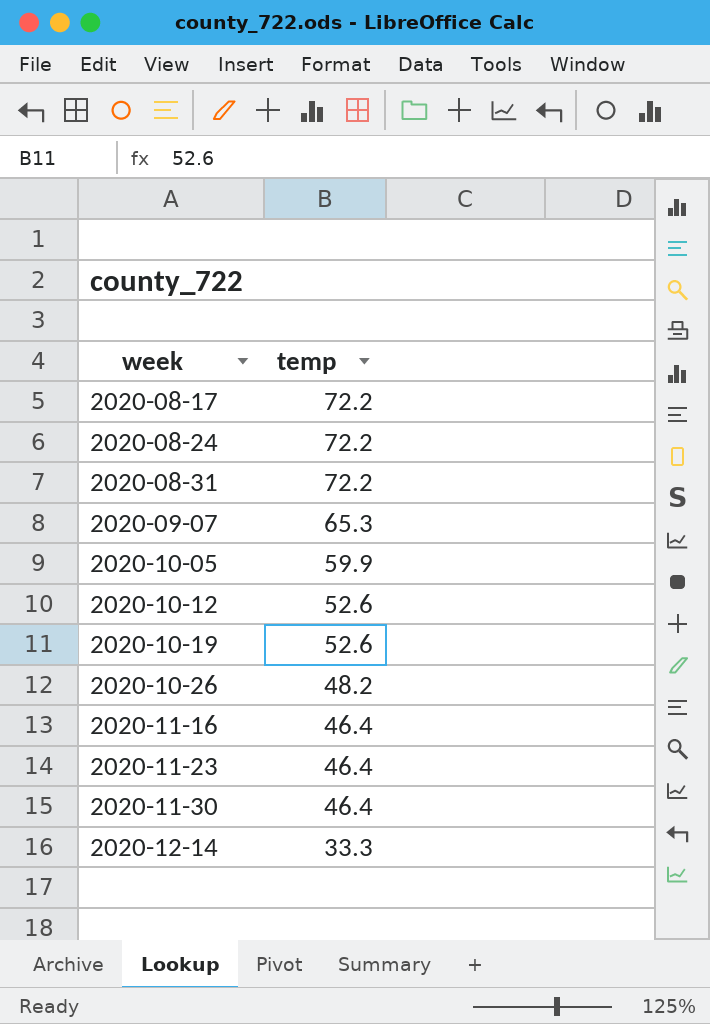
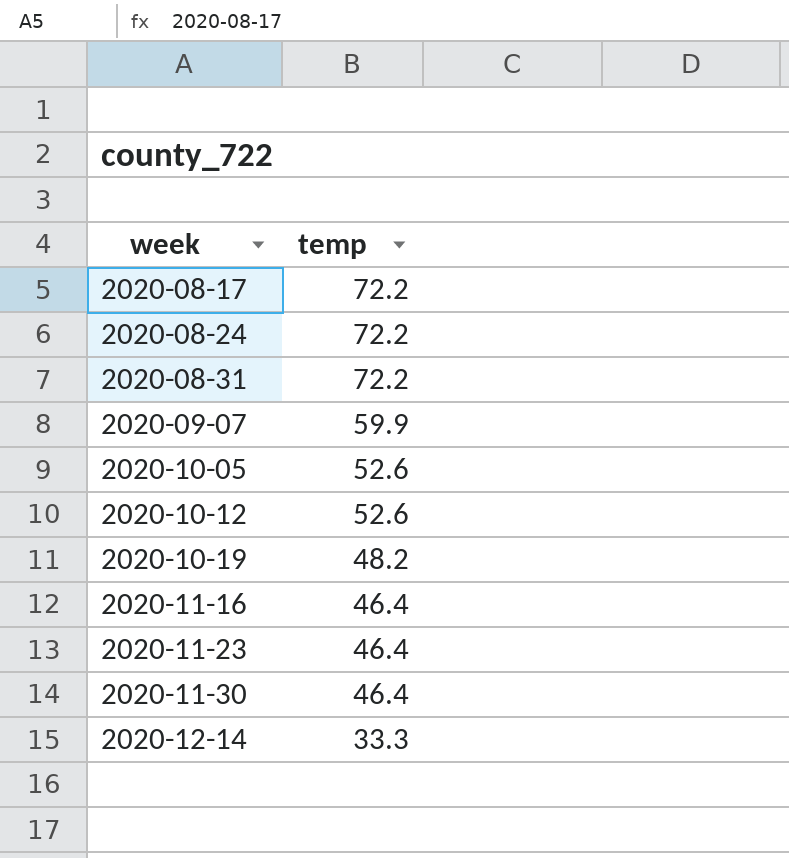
row 2020-10-26: 48.2 -> none
2020-09-07 | temp: 65.3 -> 59.9
2020-10-05 | temp: 59.9 -> 52.6
2020-10-19 | temp: 52.6 -> 48.2

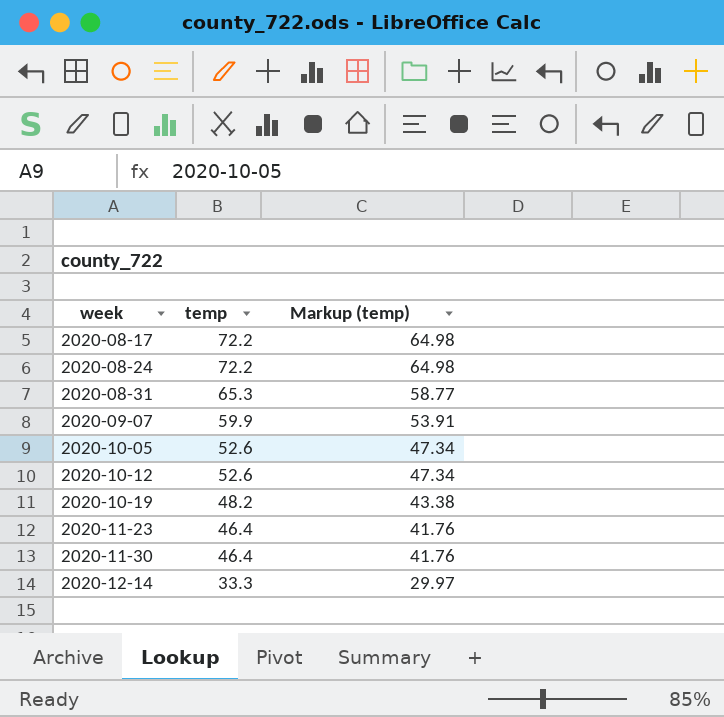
column Markup (temp) | formula: none -> [temp] * 0.9
row 2020-11-16: 46.4 -> none
2020-08-31 | temp: 72.2 -> 65.3

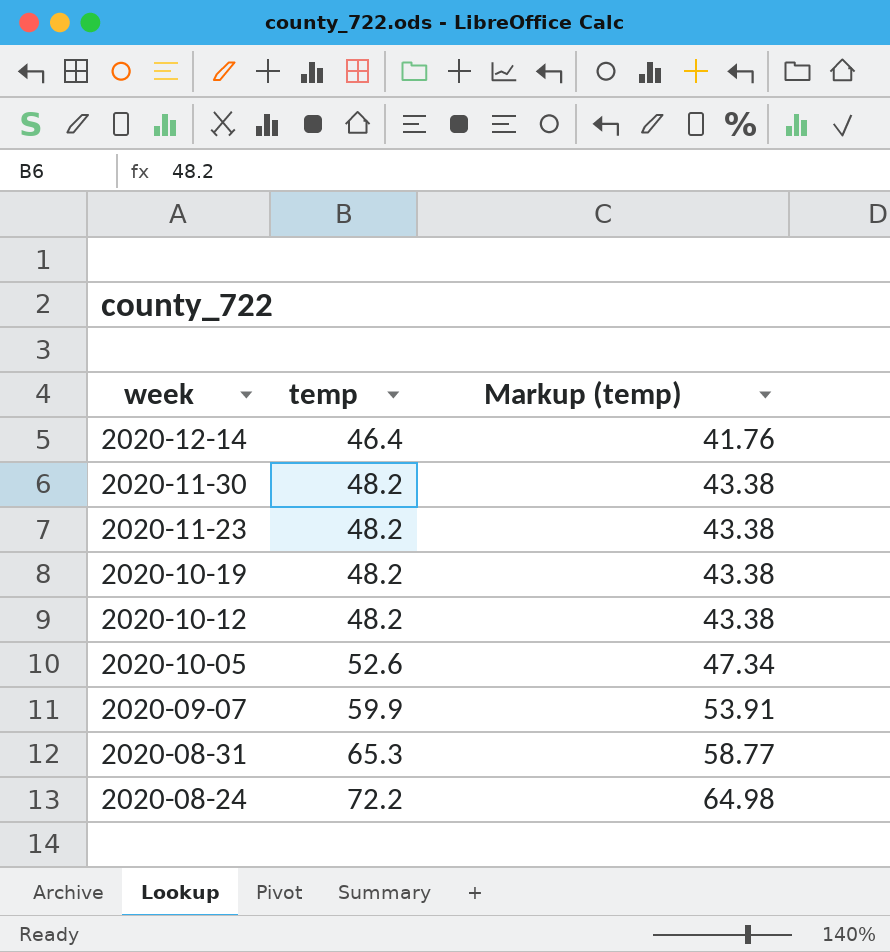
row order: week ascending -> week descending
row 2020-08-17: 72.2 | 64.98 -> none
2020-12-14 | temp: 33.3 -> 46.4
2020-12-14 | Markup (temp): 29.97 -> 41.76
2020-11-30 | temp: 46.4 -> 48.2
2020-11-30 | Markup (temp): 41.76 -> 43.38
2020-11-23 | temp: 46.4 -> 48.2
2020-11-23 | Markup (temp): 41.76 -> 43.38
2020-10-12 | temp: 52.6 -> 48.2
2020-10-12 | Markup (temp): 47.34 -> 43.38

